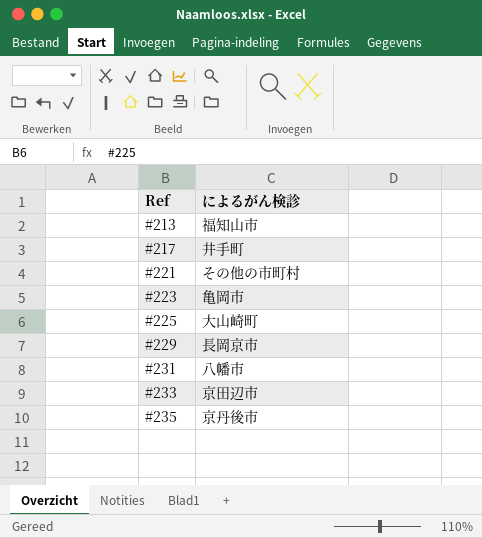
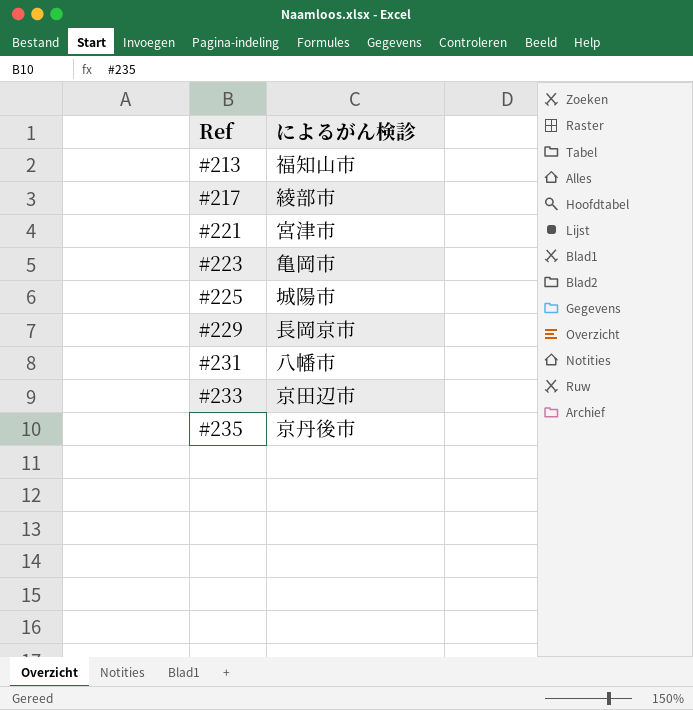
#217 | によるがん検診: 井手町 -> 綾部市
#221 | によるがん検診: その他の市町村 -> 宮津市
#225 | によるがん検診: 大山崎町 -> 城陽市

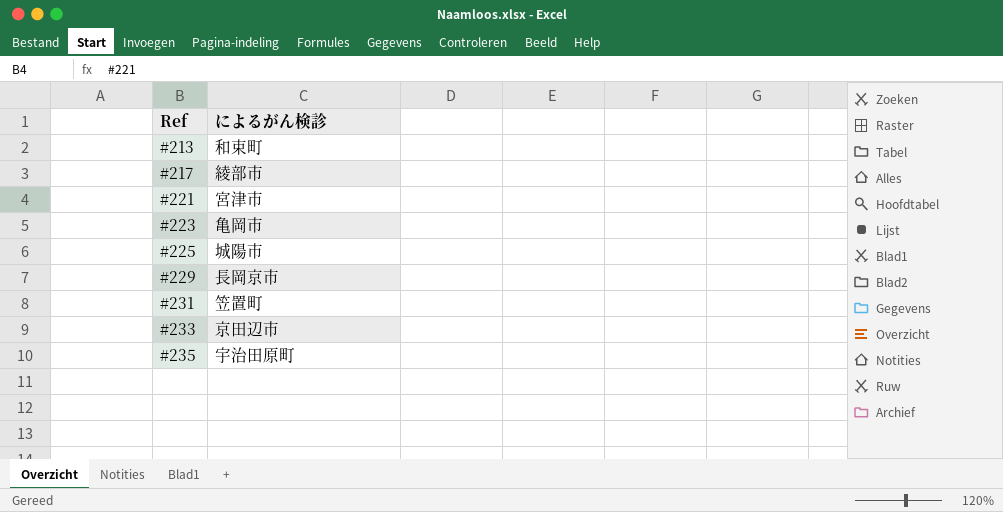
#213 | によるがん検診: 福知山市 -> 和束町
#231 | によるがん検診: 八幡市 -> 笠置町
#235 | によるがん検診: 京丹後市 -> 宇治田原町

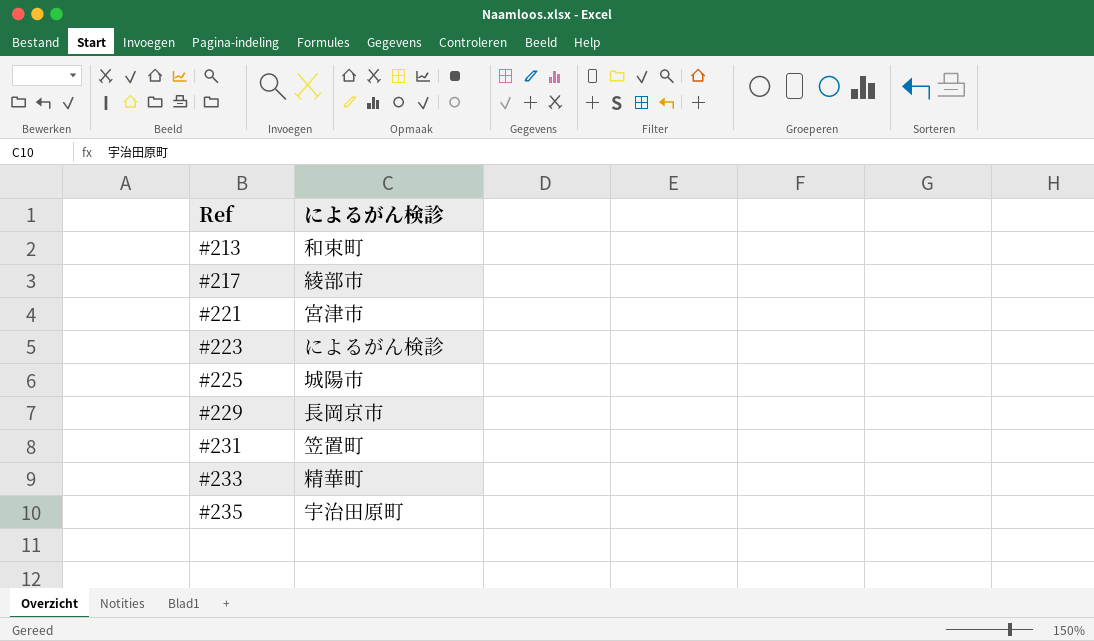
#223 | によるがん検診: 亀岡市 -> によるがん検診
#233 | によるがん検診: 京田辺市 -> 精華町

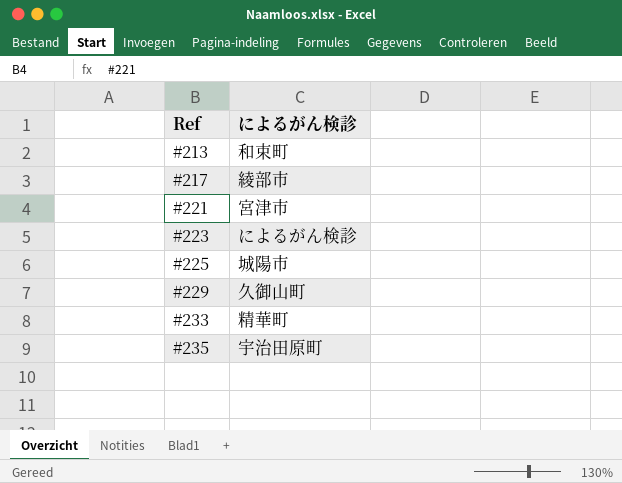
row #231: 笠置町 -> none
#229 | によるがん検診: 長岡京市 -> 久御山町

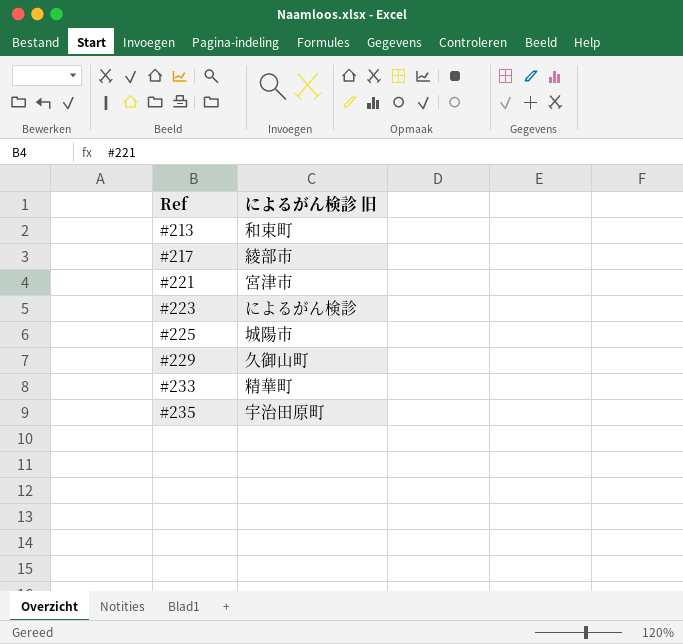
column name: によるがん検診 -> によるがん検診 旧

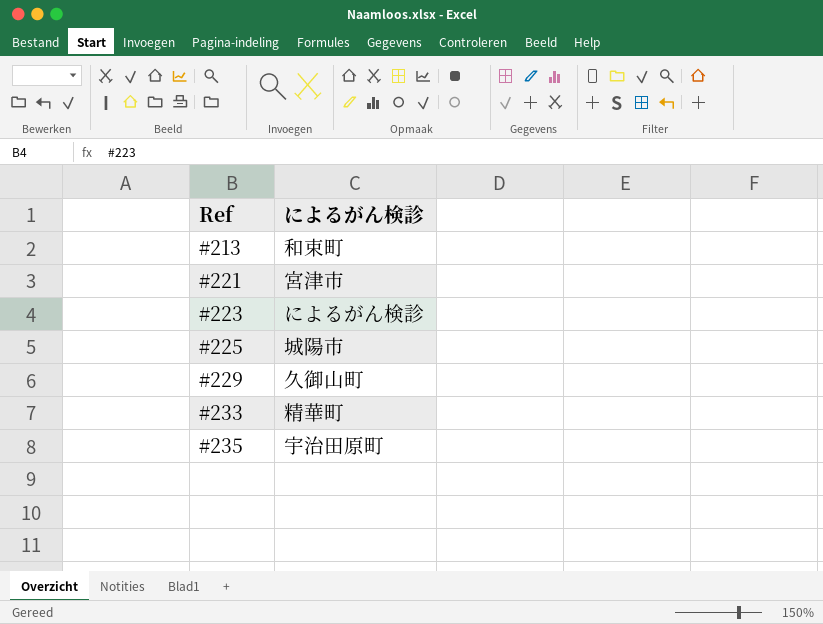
column name: によるがん検診 旧 -> によるがん検診
row #217: 綾部市 -> none

